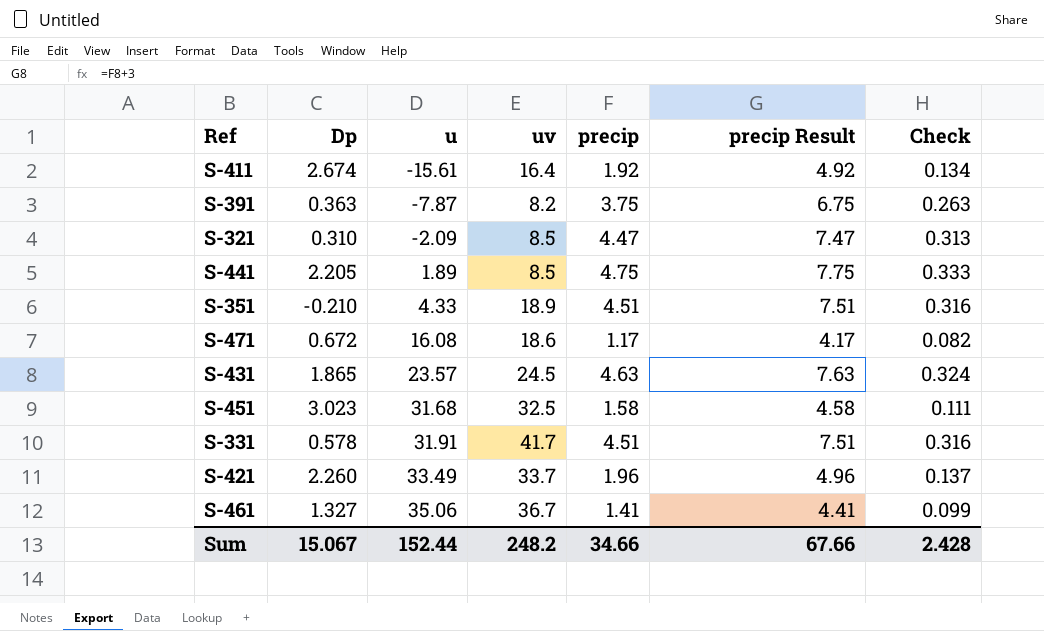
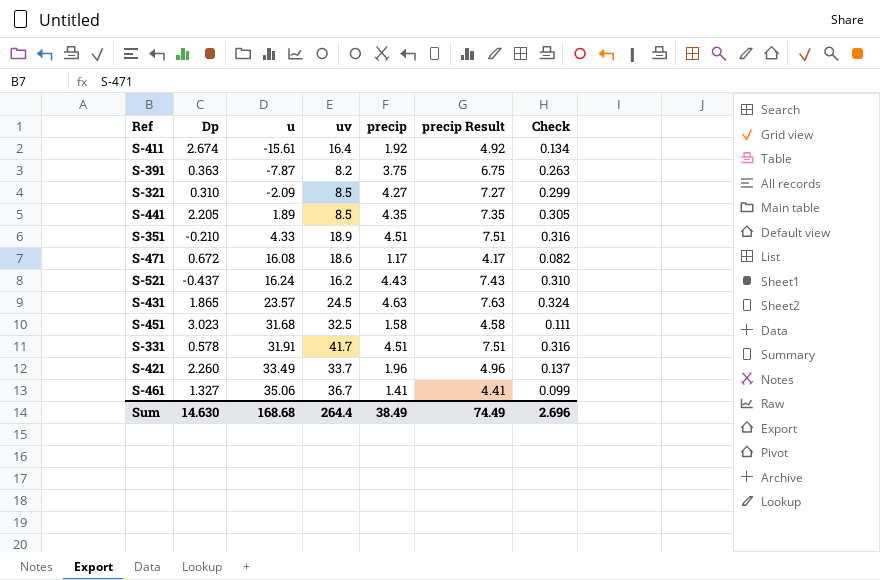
S-321 | precip: 4.47 -> 4.27
S-321 | precip Result: 7.47 -> 7.27
S-321 | Check: 0.313 -> 0.299
S-441 | precip: 4.75 -> 4.35
S-441 | precip Result: 7.75 -> 7.35
S-441 | Check: 0.333 -> 0.305
row S-521: none -> -0.437 | 16.24 | 16.2 | 4.43 | 7.43 | 0.310
Sum | Dp: 15.067 -> 14.630
Sum | u: 152.44 -> 168.68
Sum | uv: 248.2 -> 264.4
Sum | precip: 34.66 -> 38.49
Sum | precip Result: 67.66 -> 74.49
Sum | Check: 2.428 -> 2.696

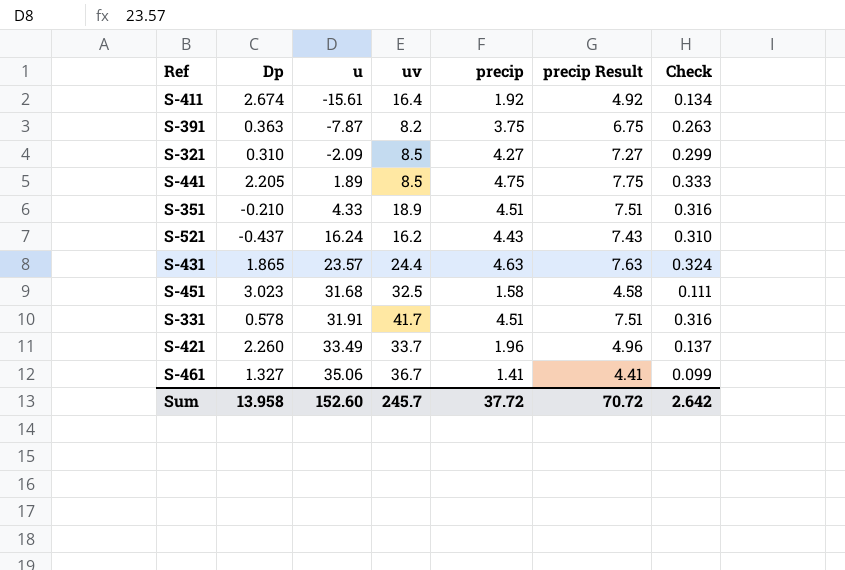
row S-471: 0.672 | 16.08 | 18.6 | 1.17 | 4.17 | 0.082 -> none
S-441 | precip: 4.35 -> 4.75
S-441 | precip Result: 7.35 -> 7.75
S-441 | Check: 0.305 -> 0.333
S-431 | uv: 24.5 -> 24.4
Sum | Dp: 14.630 -> 13.958
Sum | u: 168.68 -> 152.60
Sum | uv: 264.4 -> 245.7
Sum | precip: 38.49 -> 37.72
Sum | precip Result: 74.49 -> 70.72
Sum | Check: 2.696 -> 2.642

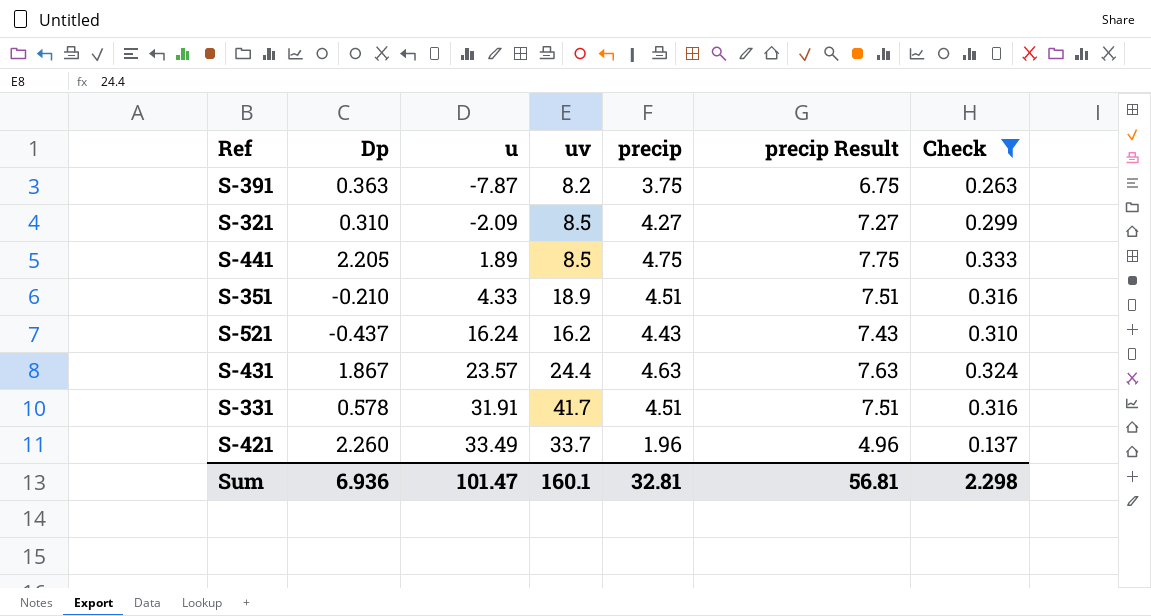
filter: none -> Check >= 0.137
S-431 | Dp: 1.865 -> 1.867
Sum | Dp: 13.958 -> 6.936
Sum | u: 152.60 -> 101.47
Sum | uv: 245.7 -> 160.1
Sum | precip: 37.72 -> 32.81
Sum | precip Result: 70.72 -> 56.81
Sum | Check: 2.642 -> 2.298

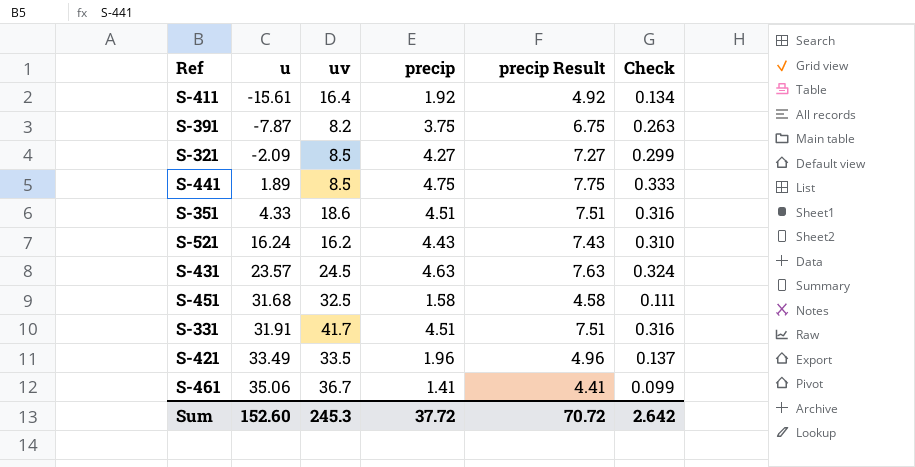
filter: Check >= 0.137 -> none
column Dp | position: 2 -> none
S-351 | uv: 18.9 -> 18.6
S-431 | uv: 24.4 -> 24.5
S-421 | uv: 33.7 -> 33.5
Sum | u: 101.47 -> 152.60
Sum | uv: 160.1 -> 245.3
Sum | precip: 32.81 -> 37.72
Sum | precip Result: 56.81 -> 70.72
Sum | Check: 2.298 -> 2.642

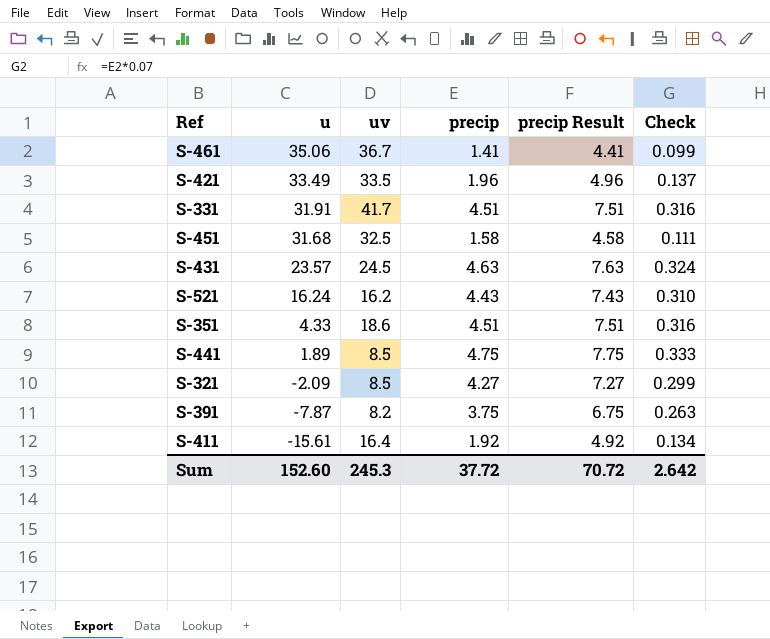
row order: u ascending -> u descending

